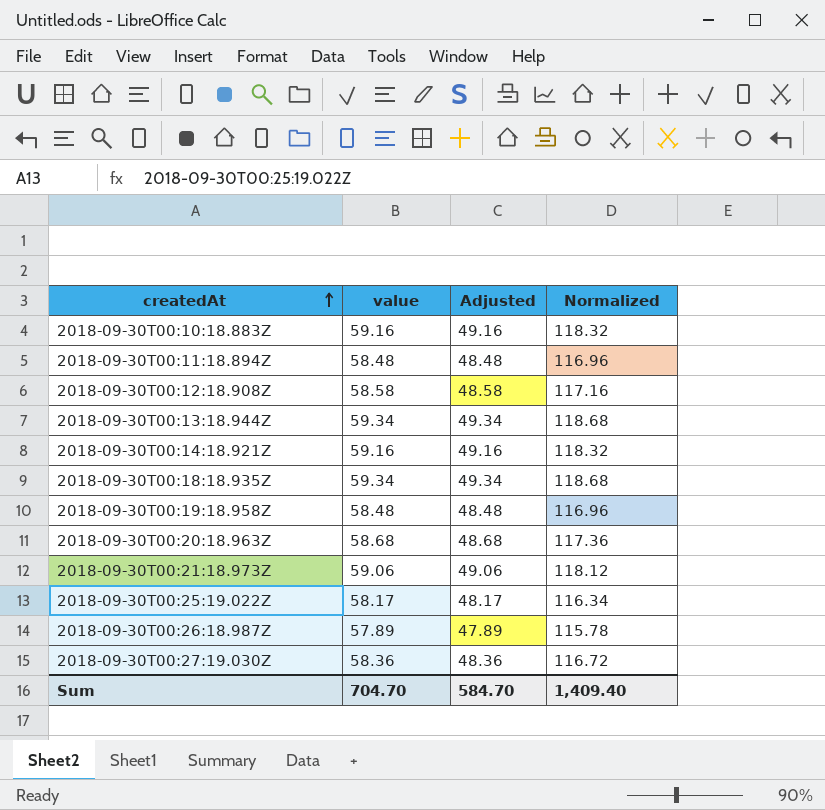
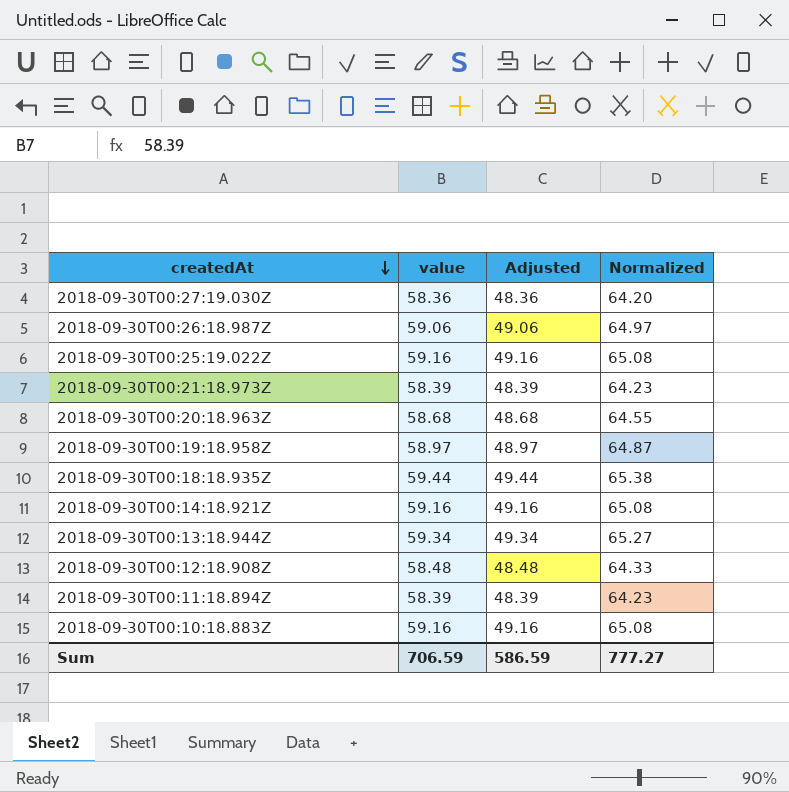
row order: createdAt ascending -> createdAt descending
column Normalized | formula: [value] * 2 -> [value] * 1.1
2018-09-30T00:26:18.987Z | value: 57.89 -> 59.06
2018-09-30T00:26:18.987Z | Adjusted: 47.89 -> 49.06
2018-09-30T00:25:19.022Z | value: 58.17 -> 59.16
2018-09-30T00:25:19.022Z | Adjusted: 48.17 -> 49.16
2018-09-30T00:21:18.973Z | value: 59.06 -> 58.39
2018-09-30T00:21:18.973Z | Adjusted: 49.06 -> 48.39
2018-09-30T00:19:18.958Z | value: 58.48 -> 58.97
2018-09-30T00:19:18.958Z | Adjusted: 48.48 -> 48.97
2018-09-30T00:18:18.935Z | value: 59.34 -> 59.44
2018-09-30T00:18:18.935Z | Adjusted: 49.34 -> 49.44
2018-09-30T00:12:18.908Z | value: 58.58 -> 58.48
2018-09-30T00:12:18.908Z | Adjusted: 48.58 -> 48.48
2018-09-30T00:11:18.894Z | value: 58.48 -> 58.39
2018-09-30T00:11:18.894Z | Adjusted: 48.48 -> 48.39
Sum | value: 704.70 -> 706.59
Sum | Adjusted: 584.70 -> 586.59
Sum | Normalized: 1,409.40 -> 777.27

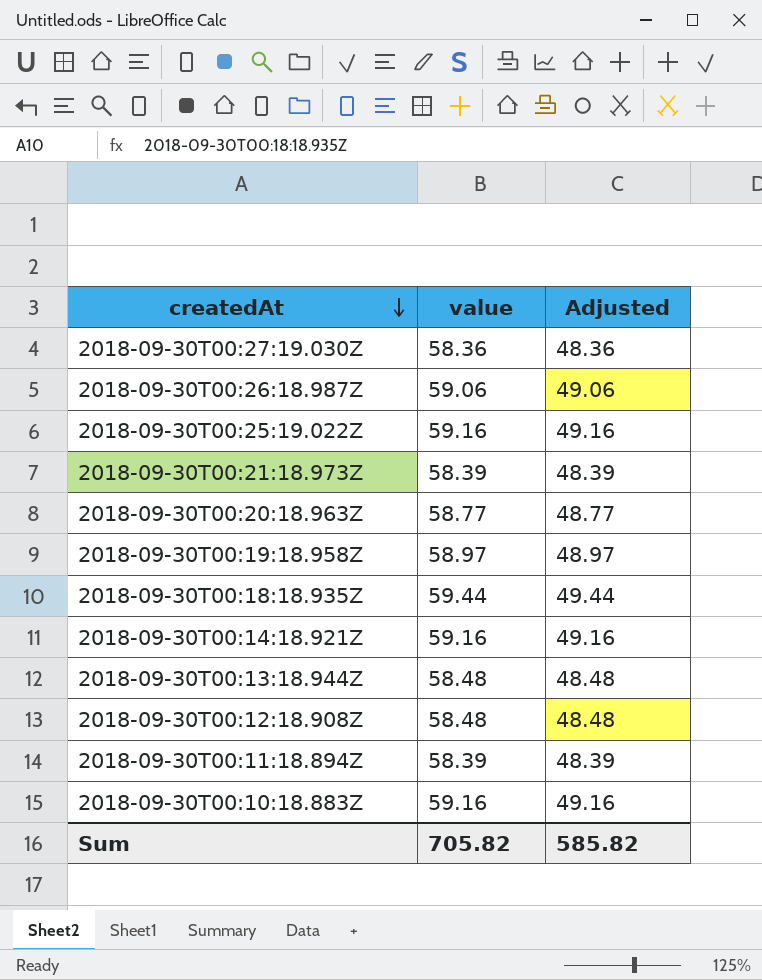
column Normalized | formula: [value] * 1.1 -> none
2018-09-30T00:20:18.963Z | value: 58.68 -> 58.77
2018-09-30T00:20:18.963Z | Adjusted: 48.68 -> 48.77
2018-09-30T00:13:18.944Z | value: 59.34 -> 58.48
2018-09-30T00:13:18.944Z | Adjusted: 49.34 -> 48.48
Sum | value: 706.59 -> 705.82
Sum | Adjusted: 586.59 -> 585.82

